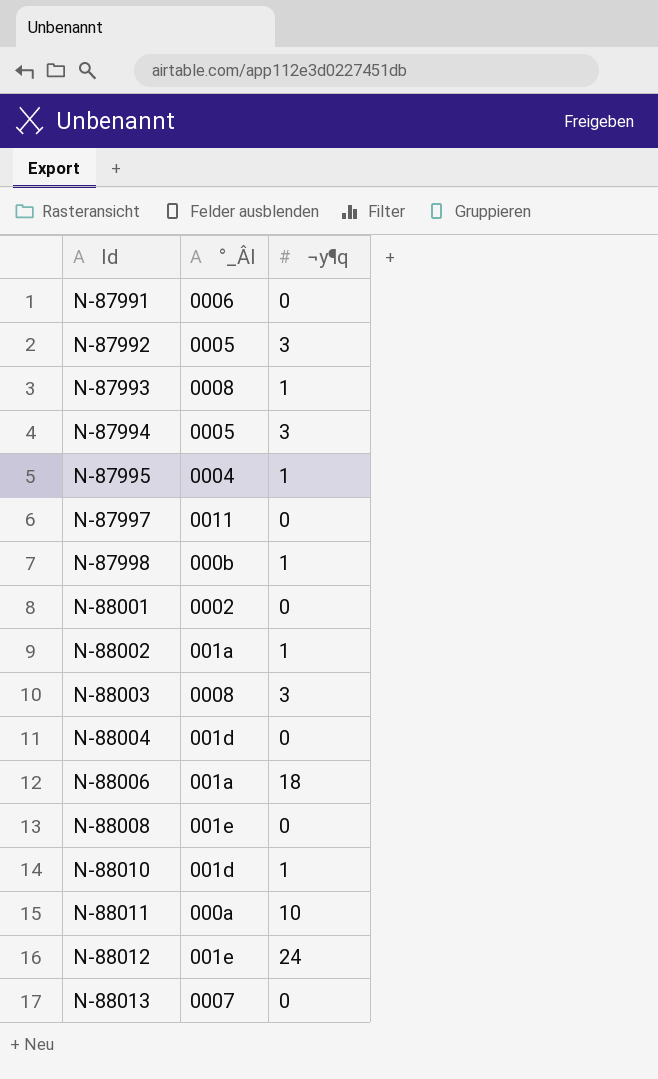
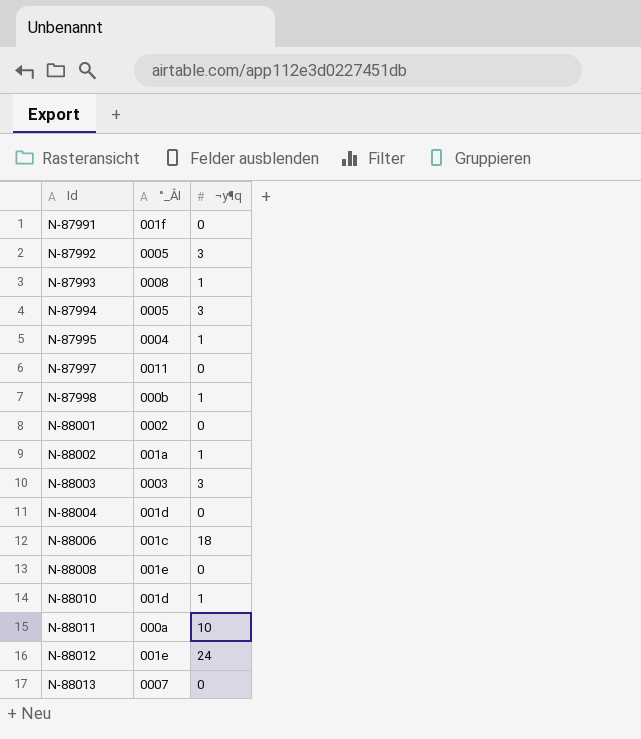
N-87991 | °_ÂI: 0006 -> 001f
N-88003 | °_ÂI: 0008 -> 0003
N-88006 | °_ÂI: 001a -> 001c

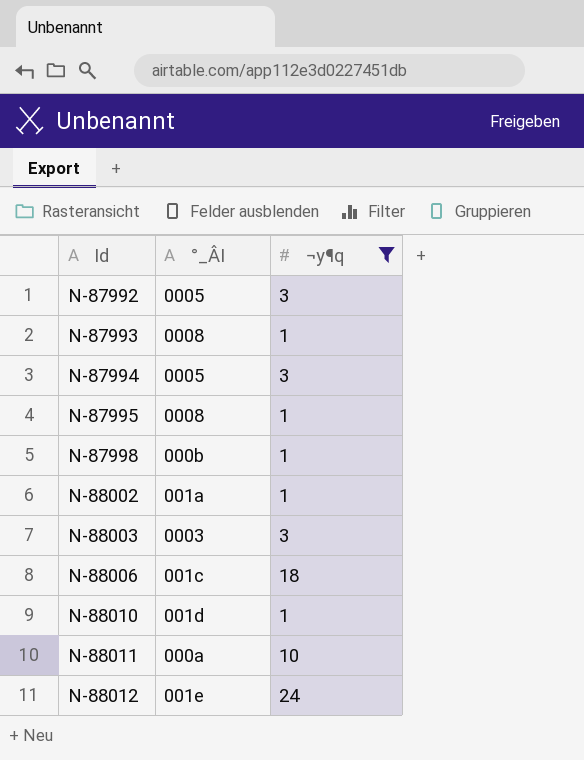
filter: none -> ¬y¶q != 0
N-87995 | °_ÂI: 0004 -> 0008

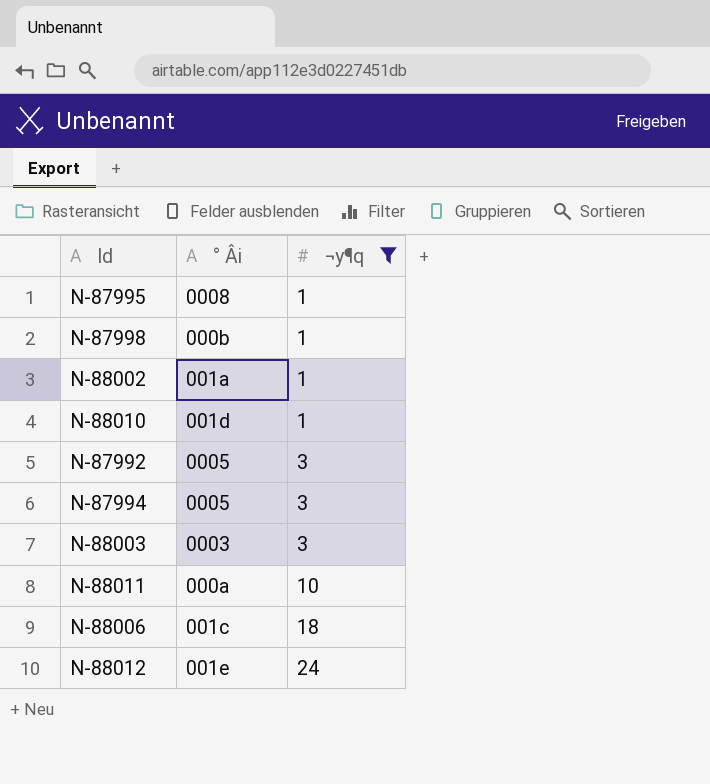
row order: Id ascending -> ¬y¶q ascending
column name: °_ÂI -> ° Âi
row N-87993: 0008 | 1 -> none

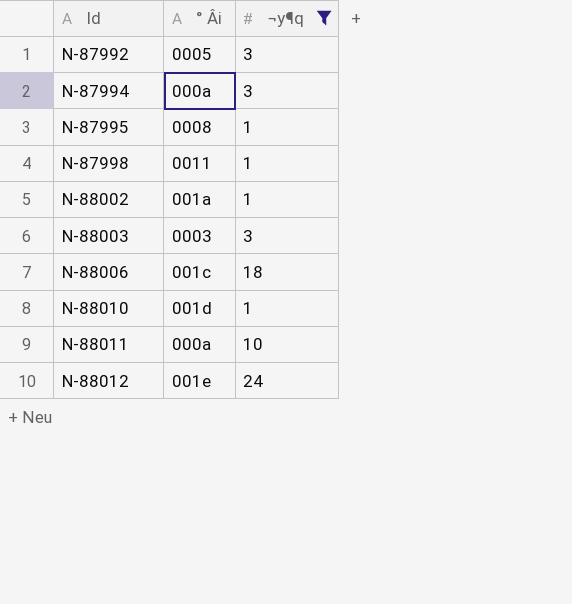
row order: ¬y¶q ascending -> Id ascending
N-87994 | ° Âi: 0005 -> 000a
N-87998 | ° Âi: 000b -> 0011

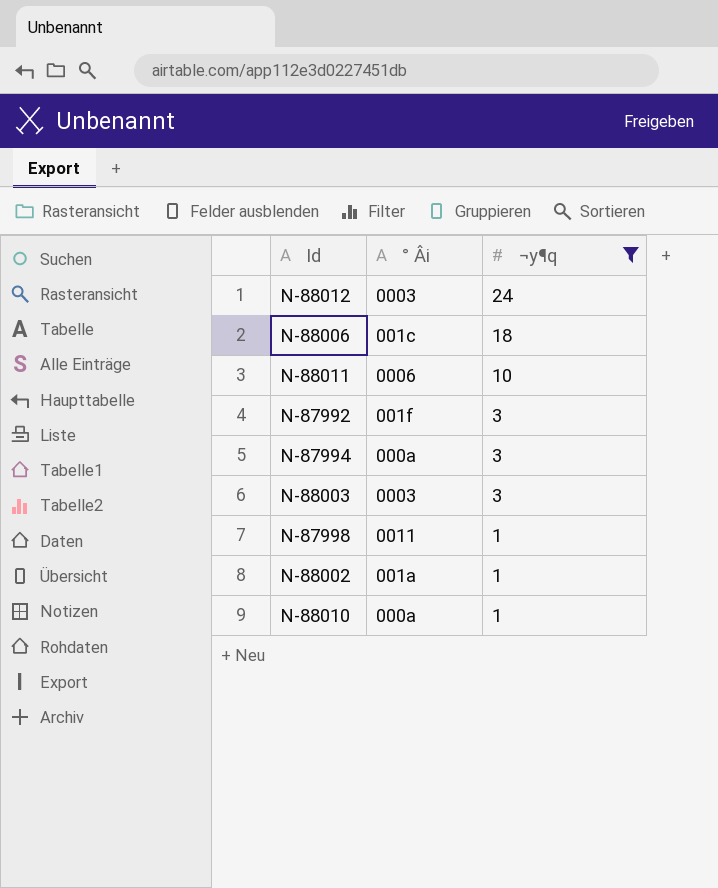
row order: Id ascending -> ¬y¶q descending
row N-87995: 0008 | 1 -> none
N-88012 | ° Âi: 001e -> 0003
N-88011 | ° Âi: 000a -> 0006
N-87992 | ° Âi: 0005 -> 001f
N-88010 | ° Âi: 001d -> 000a

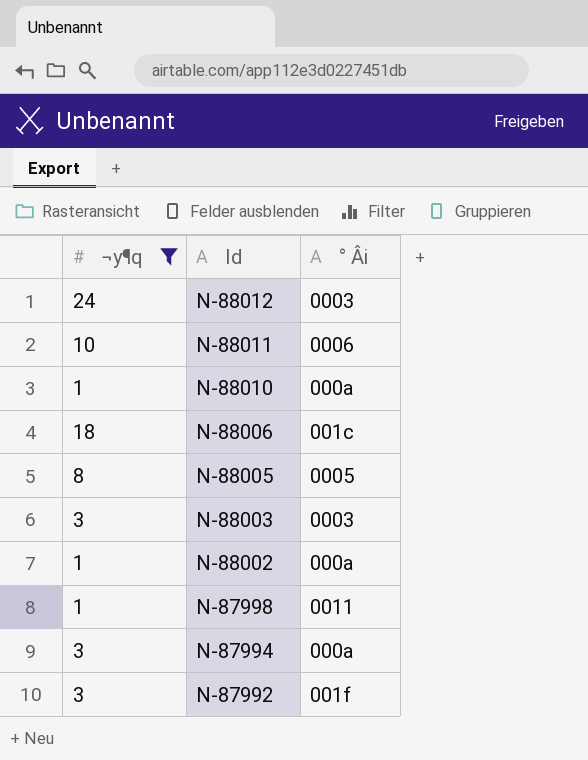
row order: ¬y¶q descending -> Id descending
column ¬y¶q | position: 3 -> 1
row N-88005: none -> 8 | 0005
N-88002 | ° Âi: 001a -> 000a

